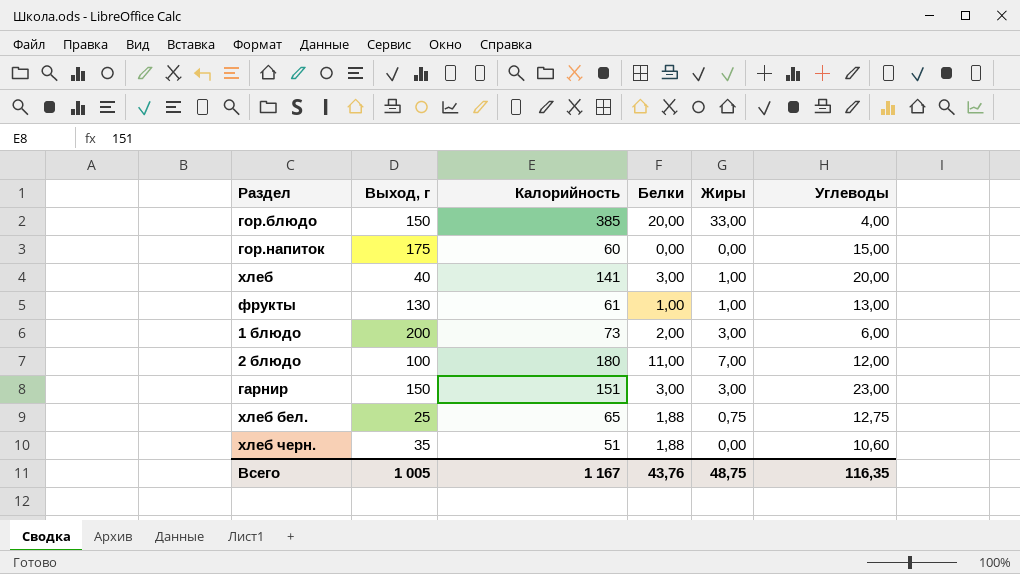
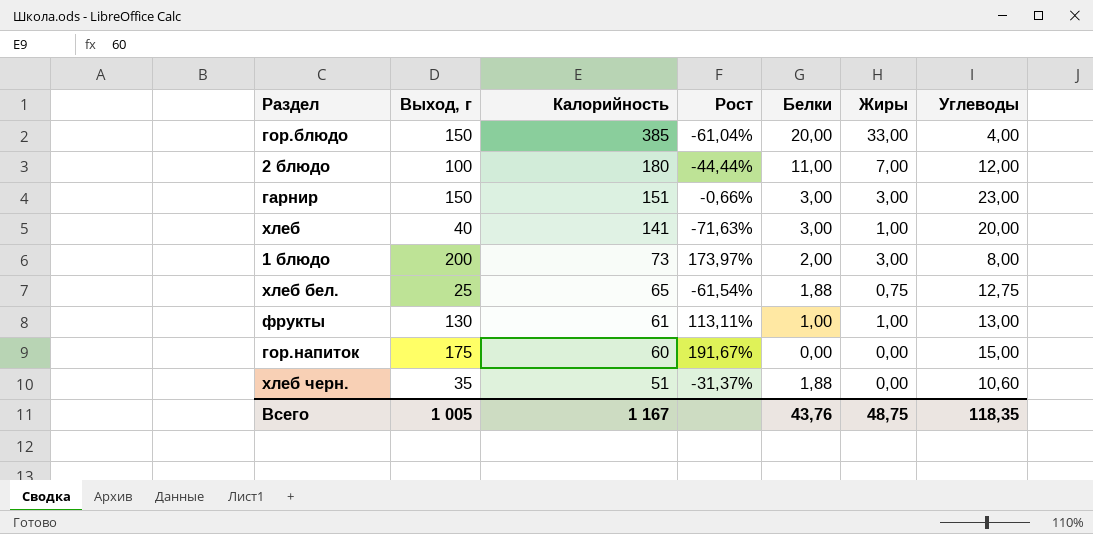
row order: none -> Калорийность descending
column Рост | formula: none -> ([Выход, г] - [Калорийность]) / [Калорийность]
1 блюдо | Углеводы: 6,00 -> 8,00
Всего | Углеводы: 116,35 -> 118,35

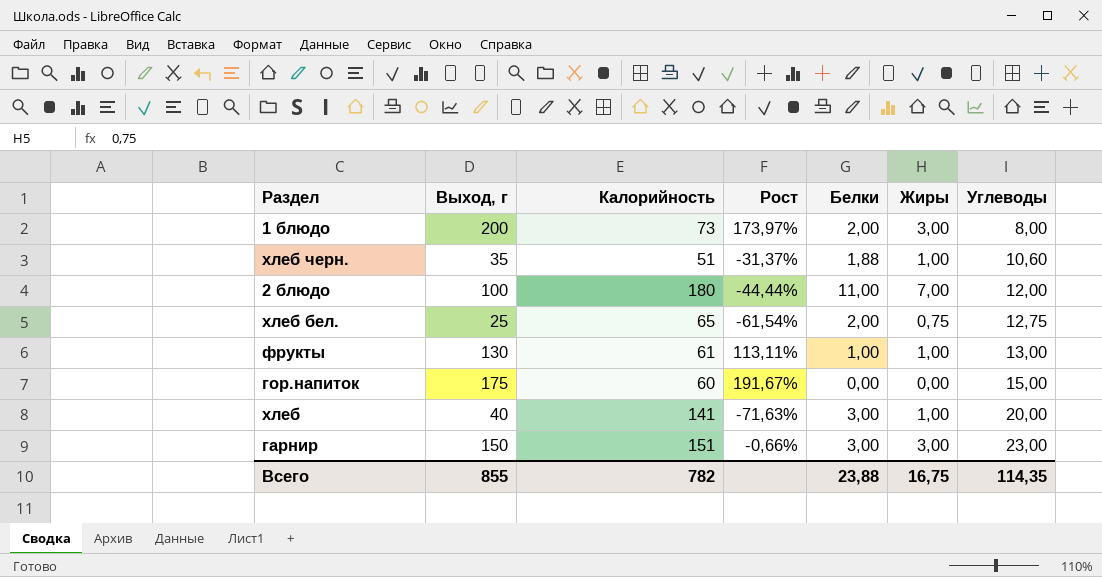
row order: Калорийность descending -> Углеводы ascending
row гор.блюдо: 150 | 385 | -61,04% | 20,00 | 33,00 | 4,00 -> none
хлеб черн. | Жиры: 0,00 -> 1,00
хлеб бел. | Белки: 1,88 -> 2,00
Всего | Выход, г: 1 005 -> 855
Всего | Калорийность: 1 167 -> 782
Всего | Белки: 43,76 -> 23,88
Всего | Жиры: 48,75 -> 16,75
Всего | Углеводы: 118,35 -> 114,35

